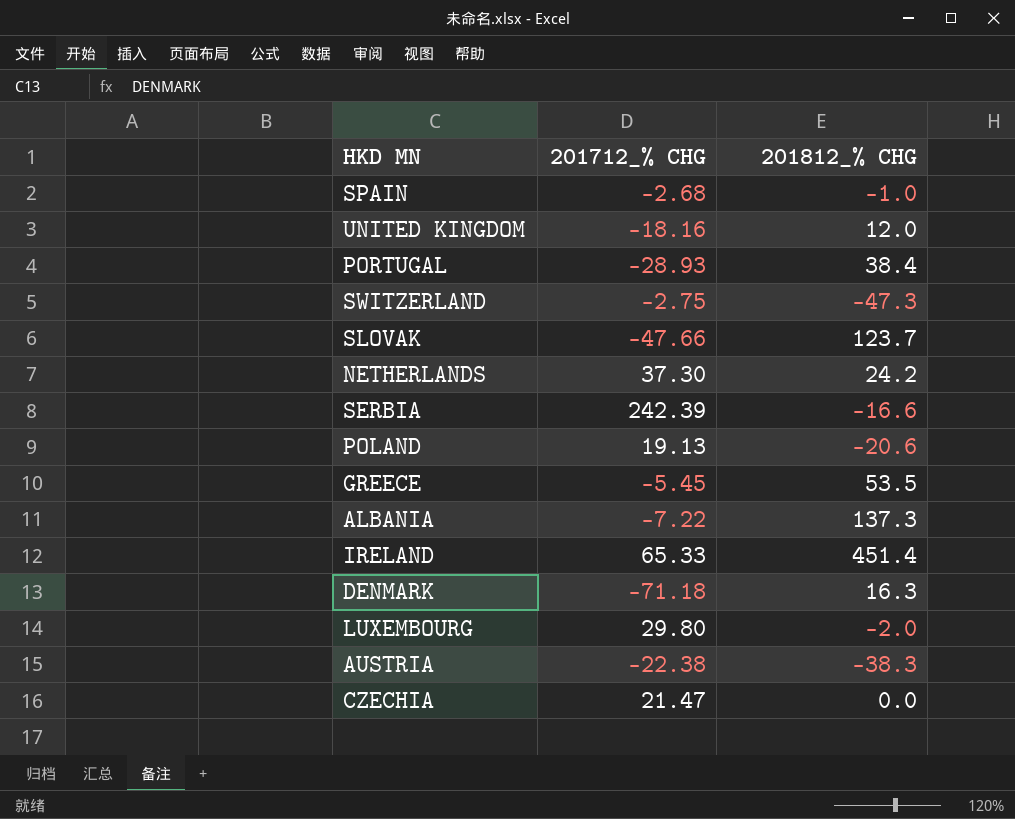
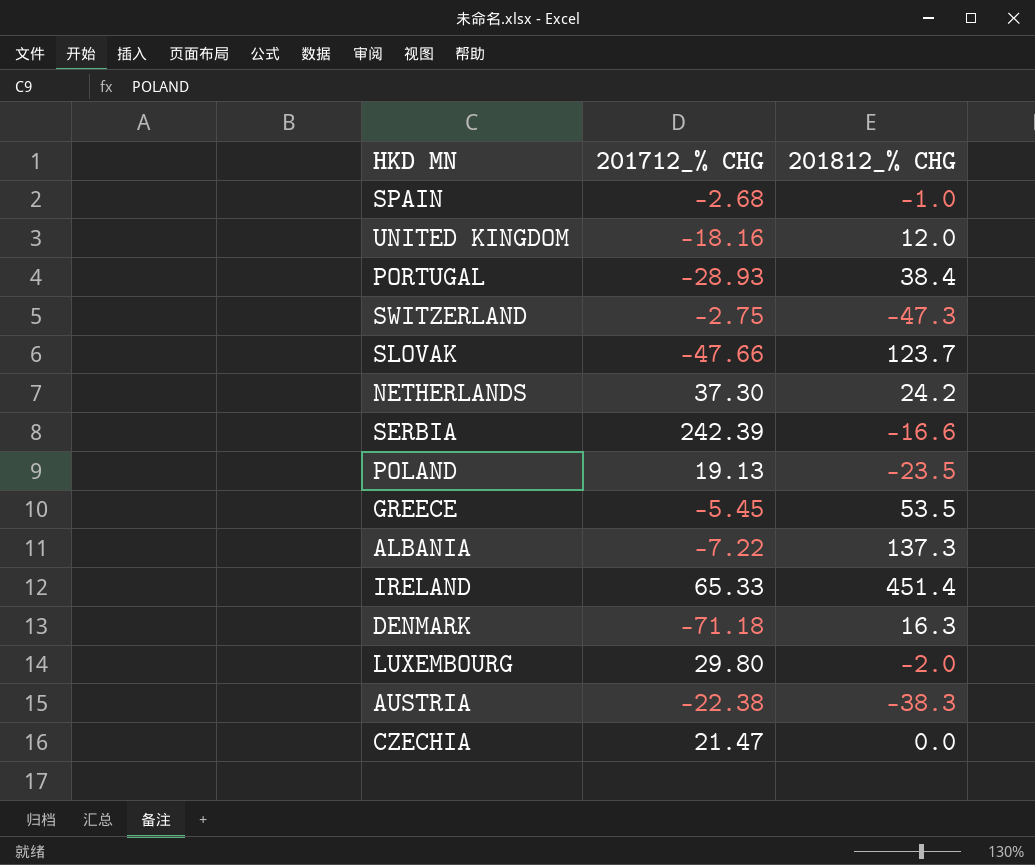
POLAND | 201812_% CHG: -20.6 -> -23.5

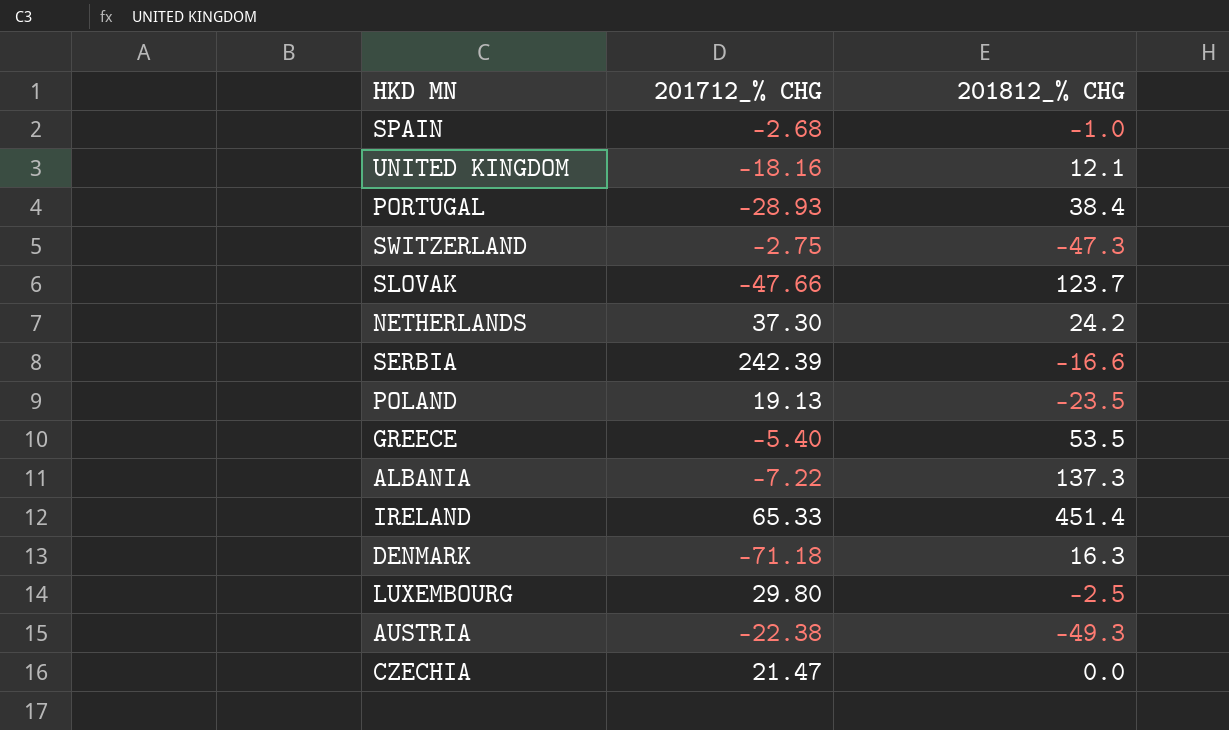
UNITED KINGDOM | 201812_% CHG: 12.0 -> 12.1
GREECE | 201712_% CHG: -5.45 -> -5.40
LUXEMBOURG | 201812_% CHG: -2.0 -> -2.5
AUSTRIA | 201812_% CHG: -38.3 -> -49.3

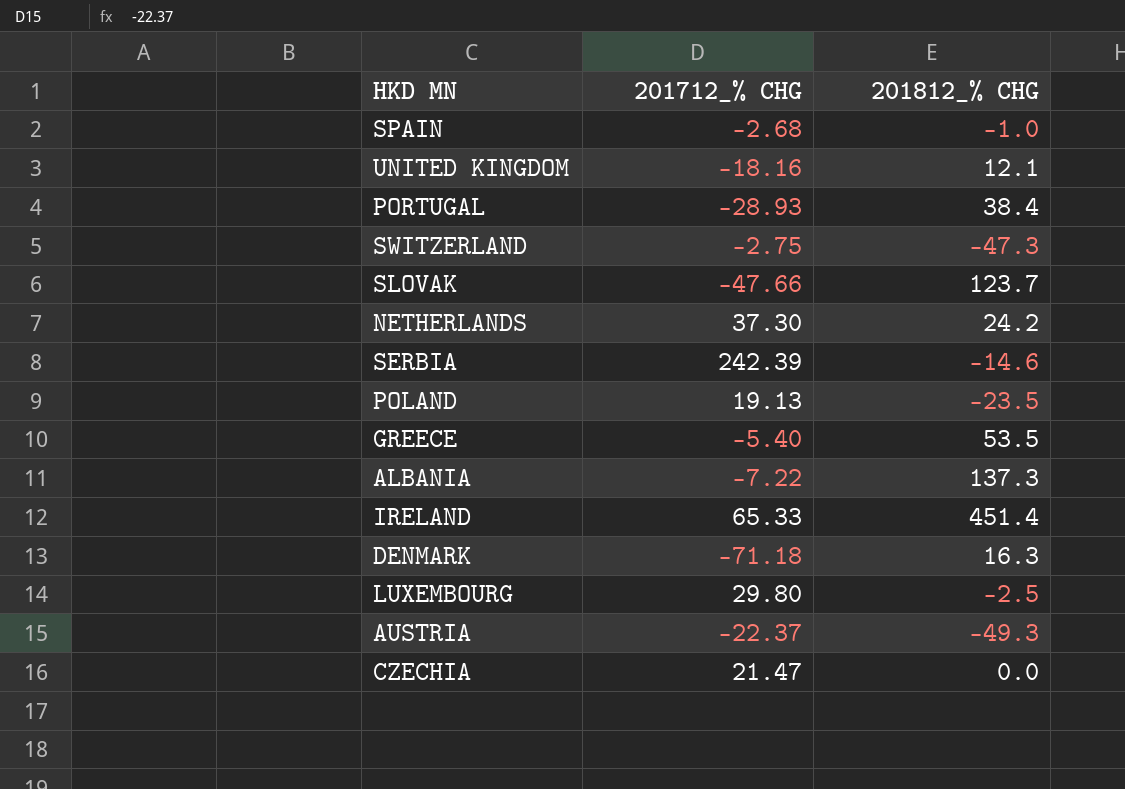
SERBIA | 201812_% CHG: -16.6 -> -14.6
AUSTRIA | 201712_% CHG: -22.38 -> -22.37

